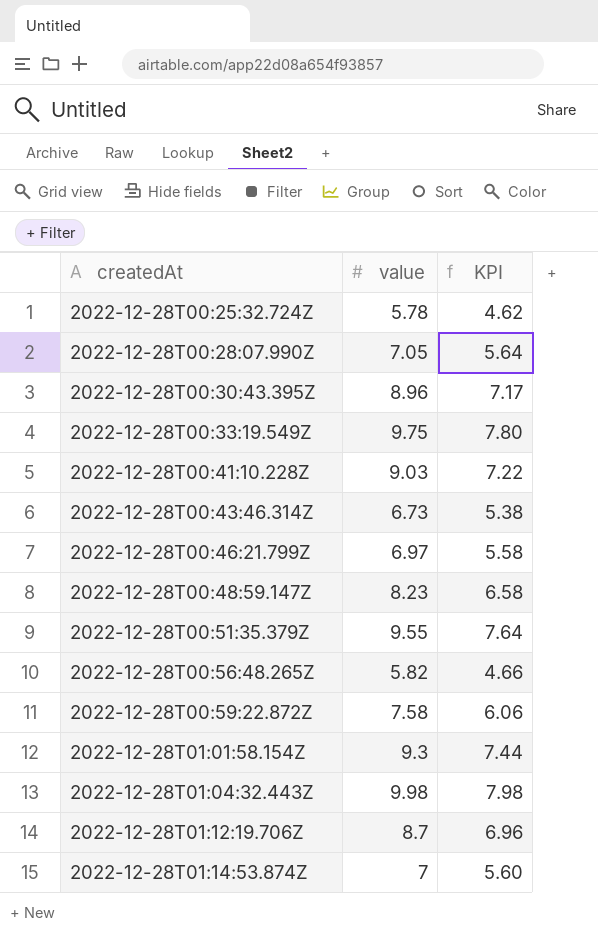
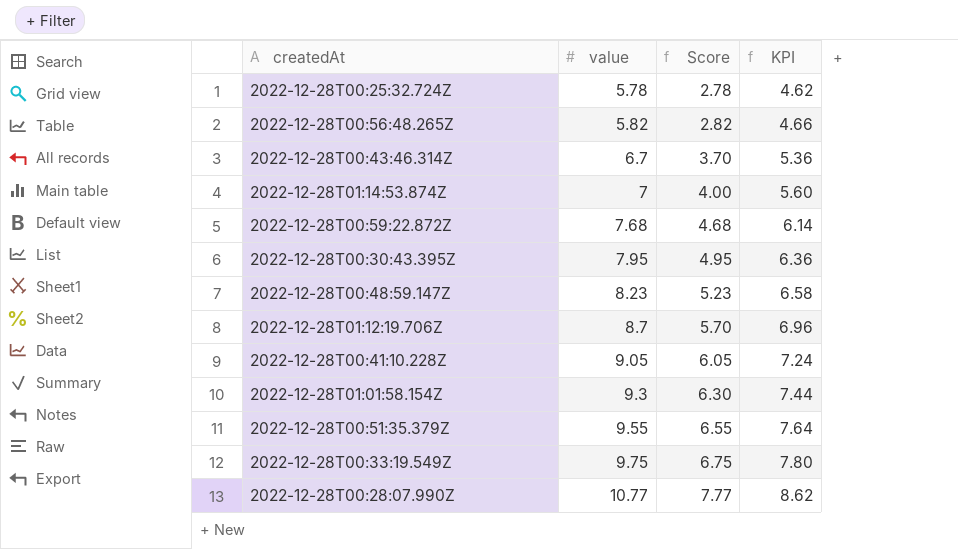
row order: createdAt ascending -> value ascending
column Score | formula: none -> [value] - 3
row 2022-12-28T00:46:21.799Z: 6.97 | 5.58 -> none
row 2022-12-28T01:04:32.443Z: 9.98 | 7.98 -> none
2022-12-28T00:43:46.314Z | value: 6.73 -> 6.7
2022-12-28T00:43:46.314Z | KPI: 5.38 -> 5.36
2022-12-28T00:59:22.872Z | value: 7.58 -> 7.68
2022-12-28T00:59:22.872Z | KPI: 6.06 -> 6.14
2022-12-28T00:30:43.395Z | value: 8.96 -> 7.95
2022-12-28T00:30:43.395Z | KPI: 7.17 -> 6.36
2022-12-28T00:41:10.228Z | value: 9.03 -> 9.05
2022-12-28T00:41:10.228Z | KPI: 7.22 -> 7.24
2022-12-28T00:28:07.990Z | value: 7.05 -> 10.77
2022-12-28T00:28:07.990Z | KPI: 5.64 -> 8.62

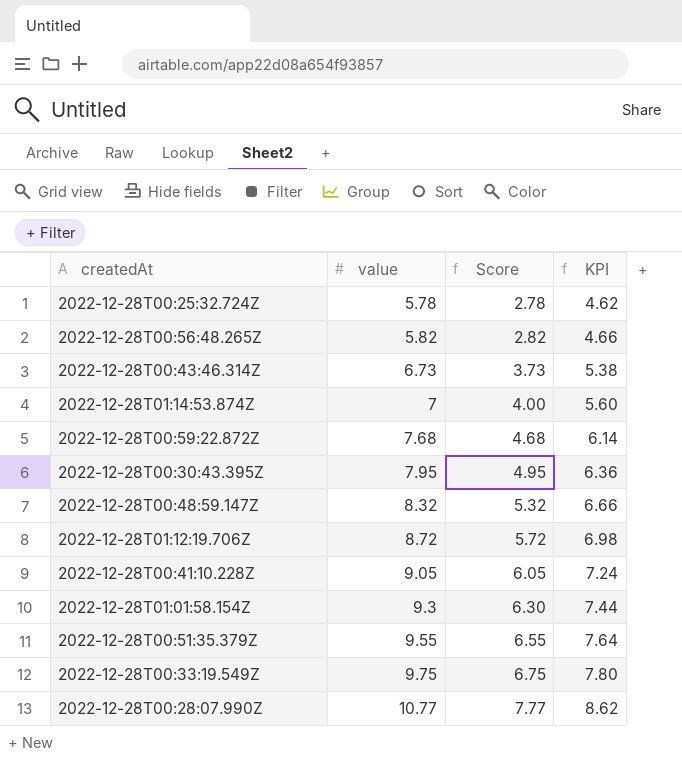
2022-12-28T00:43:46.314Z | value: 6.7 -> 6.73
2022-12-28T00:43:46.314Z | Score: 3.70 -> 3.73
2022-12-28T00:43:46.314Z | KPI: 5.36 -> 5.38
2022-12-28T00:48:59.147Z | value: 8.23 -> 8.32
2022-12-28T00:48:59.147Z | Score: 5.23 -> 5.32
2022-12-28T00:48:59.147Z | KPI: 6.58 -> 6.66
2022-12-28T01:12:19.706Z | value: 8.7 -> 8.72
2022-12-28T01:12:19.706Z | Score: 5.70 -> 5.72
2022-12-28T01:12:19.706Z | KPI: 6.96 -> 6.98

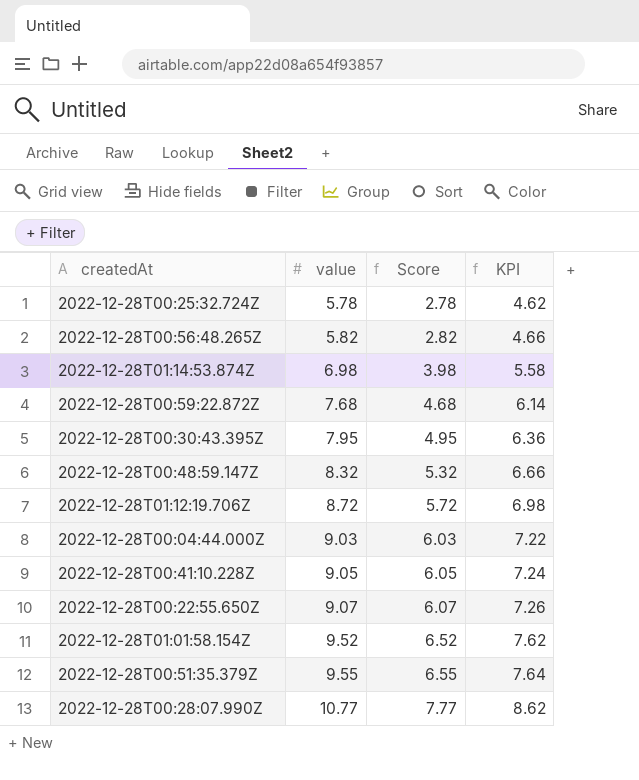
row 2022-12-28T00:43:46.314Z: 6.73 | 3.73 | 5.38 -> none
row 2022-12-28T00:33:19.549Z: 9.75 | 6.75 | 7.80 -> none
2022-12-28T01:14:53.874Z | value: 7 -> 6.98
2022-12-28T01:14:53.874Z | Score: 4.00 -> 3.98
2022-12-28T01:14:53.874Z | KPI: 5.60 -> 5.58
row 2022-12-28T00:04:44.000Z: none -> 9.03 | 6.03 | 7.22
row 2022-12-28T00:22:55.650Z: none -> 9.07 | 6.07 | 7.26
2022-12-28T01:01:58.154Z | value: 9.3 -> 9.52
2022-12-28T01:01:58.154Z | Score: 6.30 -> 6.52
2022-12-28T01:01:58.154Z | KPI: 7.44 -> 7.62

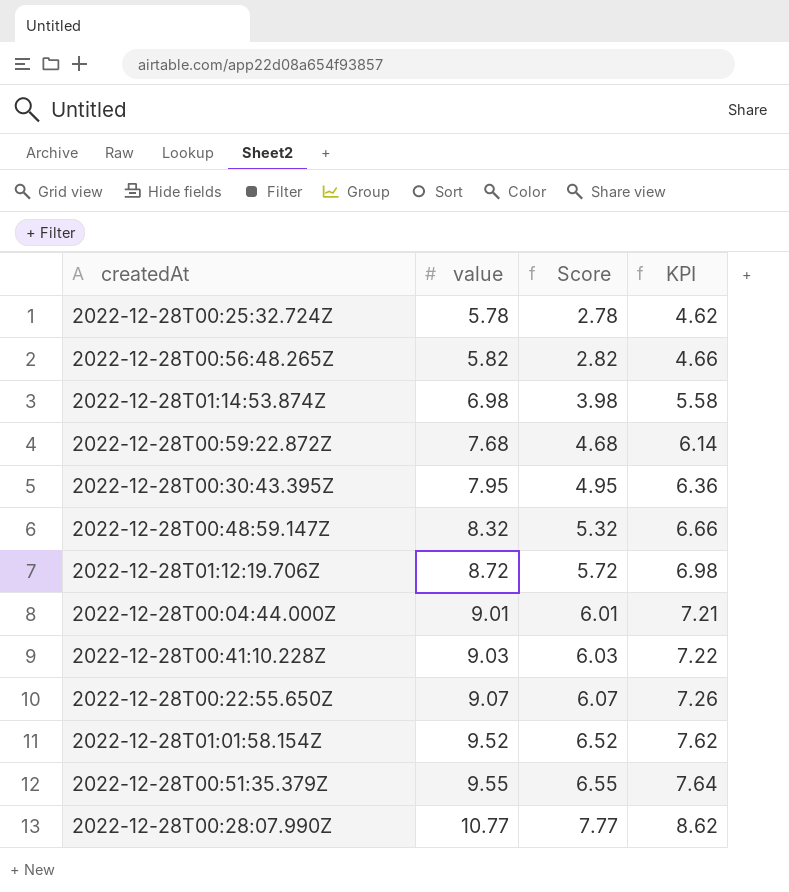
2022-12-28T00:04:44.000Z | value: 9.03 -> 9.01
2022-12-28T00:04:44.000Z | Score: 6.03 -> 6.01
2022-12-28T00:04:44.000Z | KPI: 7.22 -> 7.21
2022-12-28T00:41:10.228Z | value: 9.05 -> 9.03
2022-12-28T00:41:10.228Z | Score: 6.05 -> 6.03
2022-12-28T00:41:10.228Z | KPI: 7.24 -> 7.22

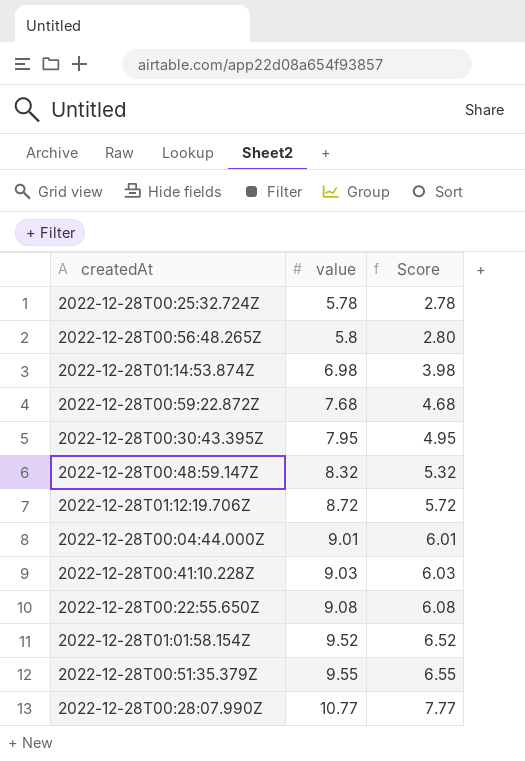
column KPI | formula: [value] * 0.8 -> none
2022-12-28T00:56:48.265Z | value: 5.82 -> 5.8
2022-12-28T00:56:48.265Z | Score: 2.82 -> 2.80
2022-12-28T00:22:55.650Z | value: 9.07 -> 9.08
2022-12-28T00:22:55.650Z | Score: 6.07 -> 6.08

